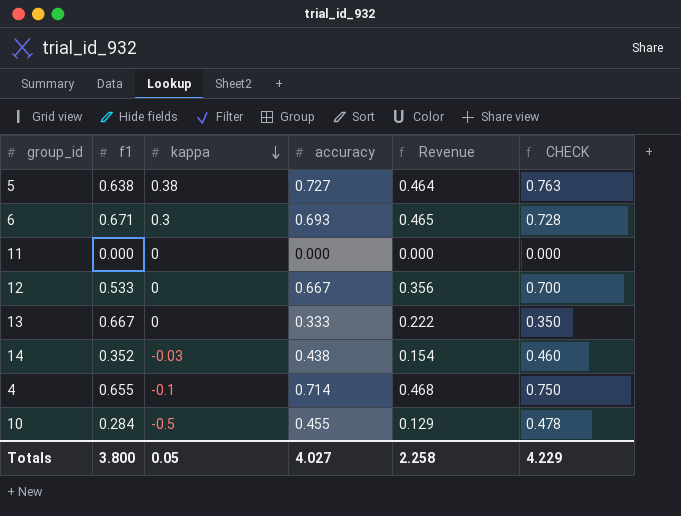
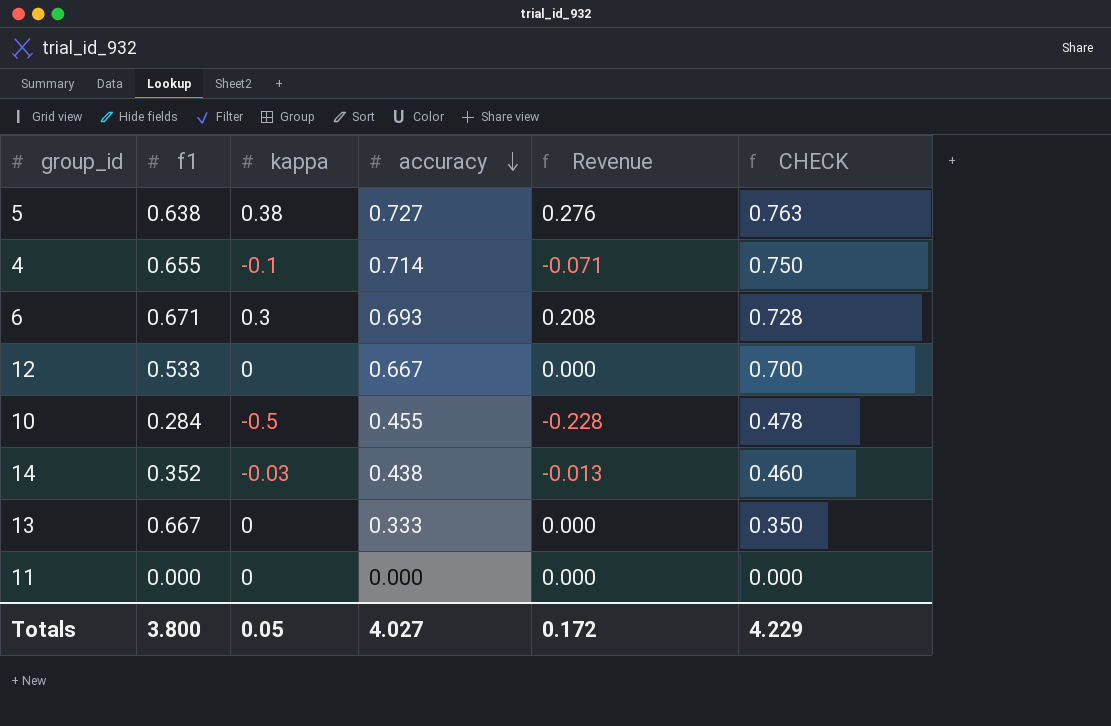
row order: kappa descending -> accuracy descending
column Revenue | formula: [f1] * [accuracy] -> [kappa] * [accuracy]
Totals | Revenue: 2.258 -> 0.172

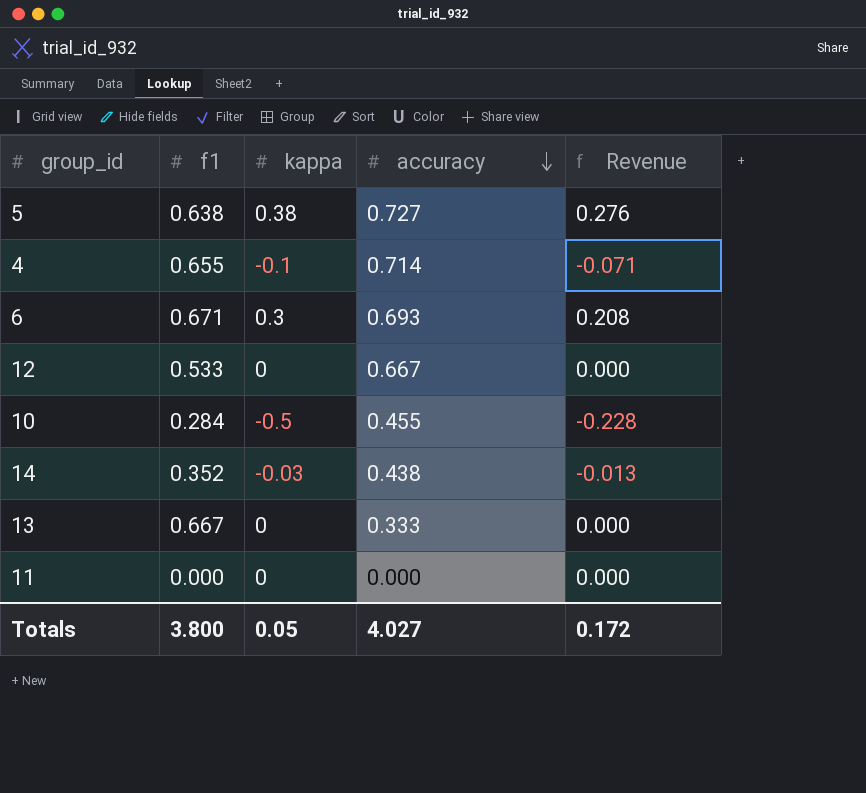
column CHECK | formula: [accuracy] * 1.05 -> none

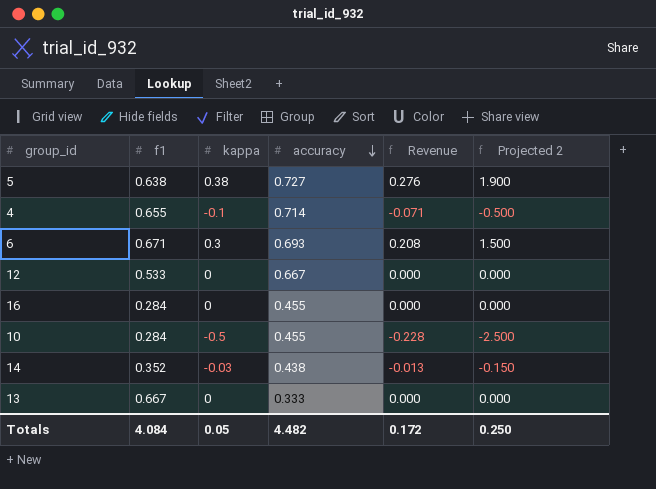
column Projected 2 | formula: none -> [kappa] * 5
row 11: 0.000 | 0 | 0.000 | 0.000 -> none
row 16: none -> 0.284 | 0 | 0.455 | 0.000 | 0.000
Totals | f1: 3.800 -> 4.084
Totals | accuracy: 4.027 -> 4.482

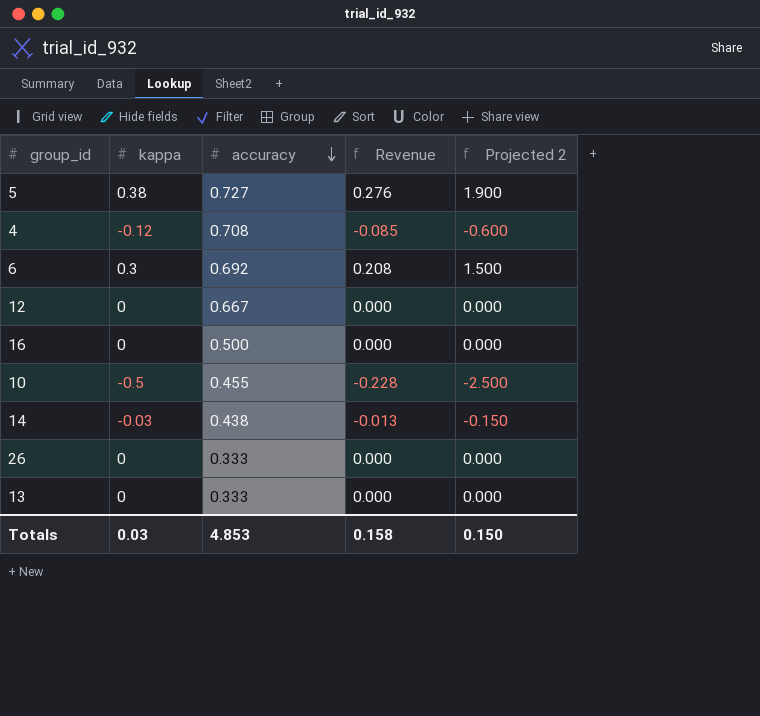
column f1 | position: 2 -> none
4 | kappa: -0.1 -> -0.12
4 | accuracy: 0.714 -> 0.708
4 | Revenue: -0.071 -> -0.085
4 | Projected 2: -0.500 -> -0.600
6 | accuracy: 0.693 -> 0.692
16 | accuracy: 0.455 -> 0.500
row 26: none -> 0 | 0.333 | 0.000 | 0.000
Totals | kappa: 0.05 -> 0.03
Totals | accuracy: 4.482 -> 4.853
Totals | Revenue: 0.172 -> 0.158
Totals | Projected 2: 0.250 -> 0.150

